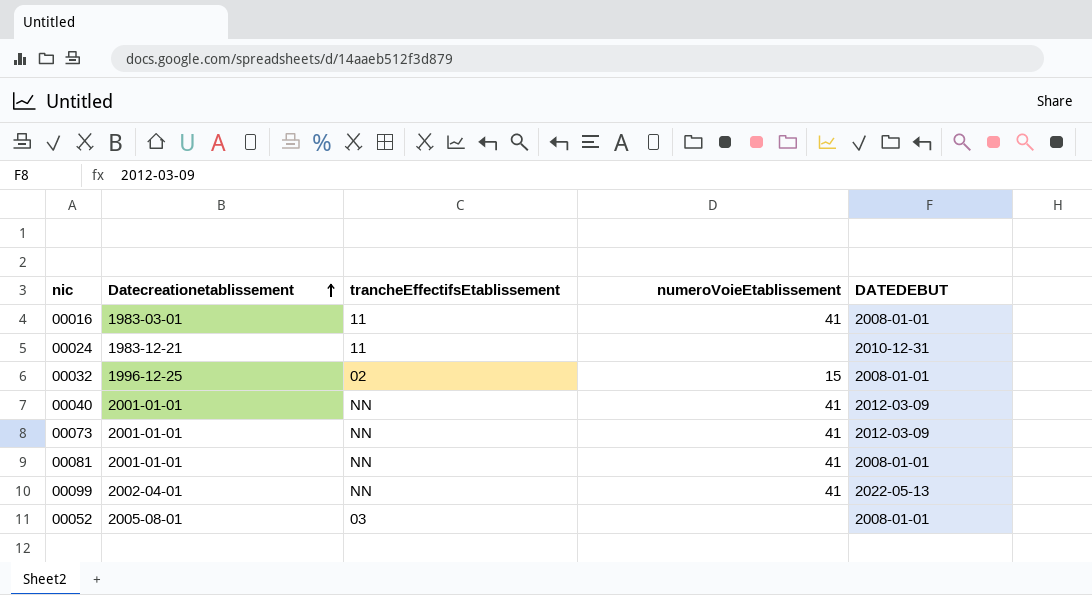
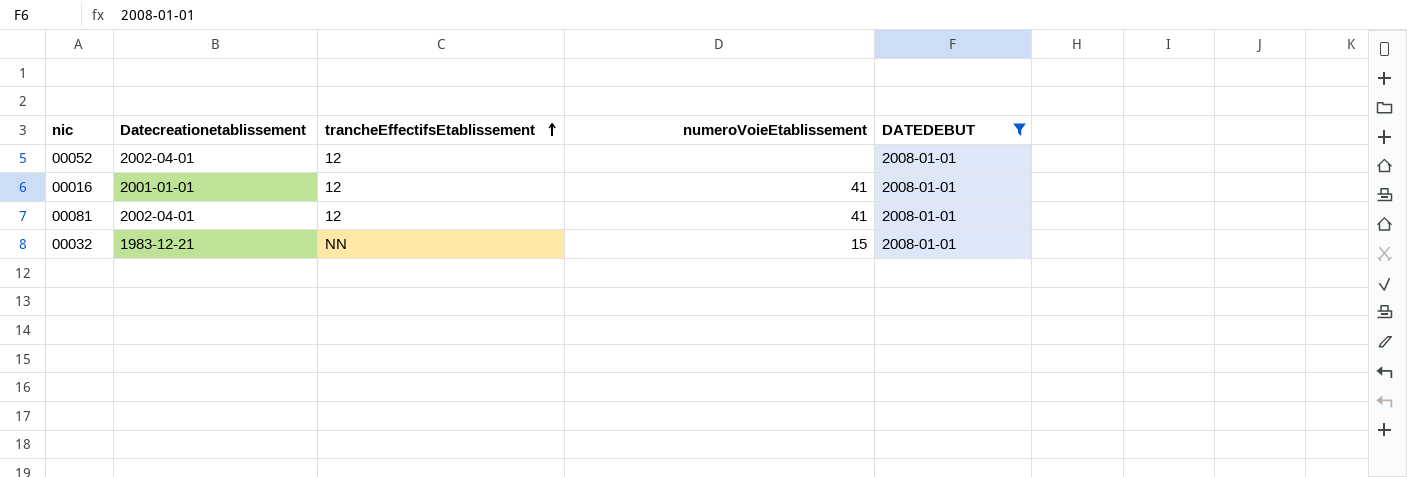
filter: none -> DATEDEBUT = 2008-01-01
row order: Datecreationetablissement ascending -> trancheEffectifsEtablissement ascending
00052 | Datecreationetablissement: 2005-08-01 -> 2002-04-01
00052 | trancheEffectifsEtablissement: 03 -> 12
00016 | Datecreationetablissement: 1983-03-01 -> 2001-01-01
00016 | trancheEffectifsEtablissement: 11 -> 12
00081 | Datecreationetablissement: 2001-01-01 -> 2002-04-01
00081 | trancheEffectifsEtablissement: NN -> 12
00032 | Datecreationetablissement: 1996-12-25 -> 1983-12-21
00032 | trancheEffectifsEtablissement: 02 -> NN

